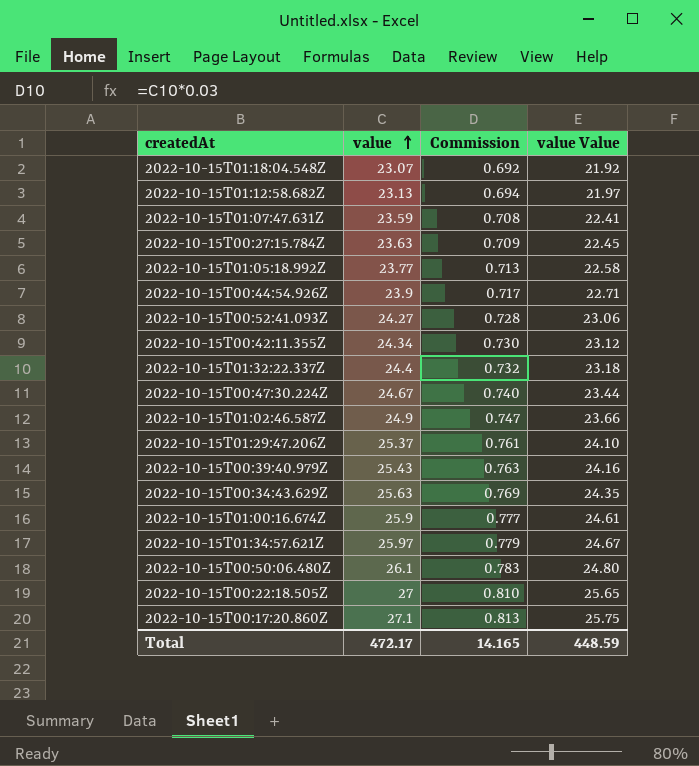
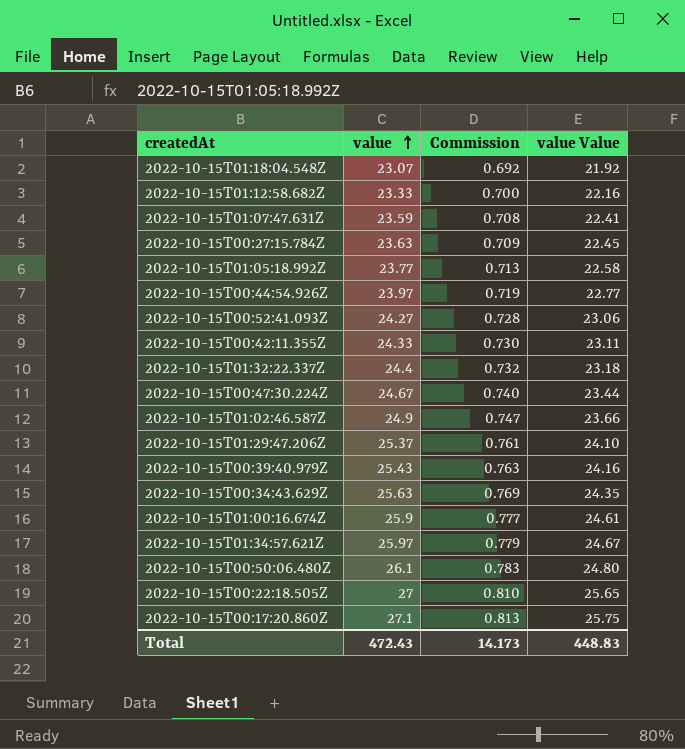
2022-10-15T01:12:58.682Z | value: 23.13 -> 23.33
2022-10-15T01:12:58.682Z | Commission: 0.694 -> 0.700
2022-10-15T01:12:58.682Z | value Value: 21.97 -> 22.16
2022-10-15T00:44:54.926Z | value: 23.9 -> 23.97
2022-10-15T00:44:54.926Z | Commission: 0.717 -> 0.719
2022-10-15T00:44:54.926Z | value Value: 22.71 -> 22.77
2022-10-15T00:42:11.355Z | value: 24.34 -> 24.33
2022-10-15T00:42:11.355Z | value Value: 23.12 -> 23.11
Total | value: 472.17 -> 472.43
Total | Commission: 14.165 -> 14.173
Total | value Value: 448.59 -> 448.83

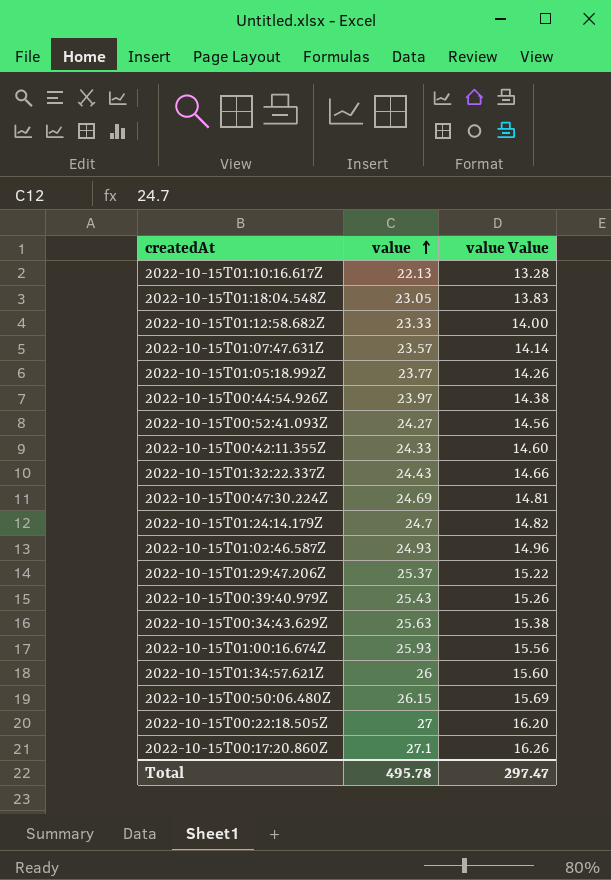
column Commission | formula: [value] * 0.03 -> none
column value Value | formula: [value] * 0.95 -> [value] * 0.6
row 2022-10-15T00:27:15.784Z: 23.63 | 0.709 | 22.45 -> none
row 2022-10-15T01:10:16.617Z: none -> 22.13 | 13.28
2022-10-15T01:18:04.548Z | value: 23.07 -> 23.05
2022-10-15T01:07:47.631Z | value: 23.59 -> 23.57
2022-10-15T01:32:22.337Z | value: 24.4 -> 24.43
2022-10-15T00:47:30.224Z | value: 24.67 -> 24.69
row 2022-10-15T01:24:14.179Z: none -> 24.7 | 14.82
2022-10-15T01:02:46.587Z | value: 24.9 -> 24.93
2022-10-15T01:00:16.674Z | value: 25.9 -> 25.93
2022-10-15T01:34:57.621Z | value: 25.97 -> 26
2022-10-15T00:50:06.480Z | value: 26.1 -> 26.15
Total | value: 472.43 -> 495.78
Total | value Value: 448.83 -> 297.47

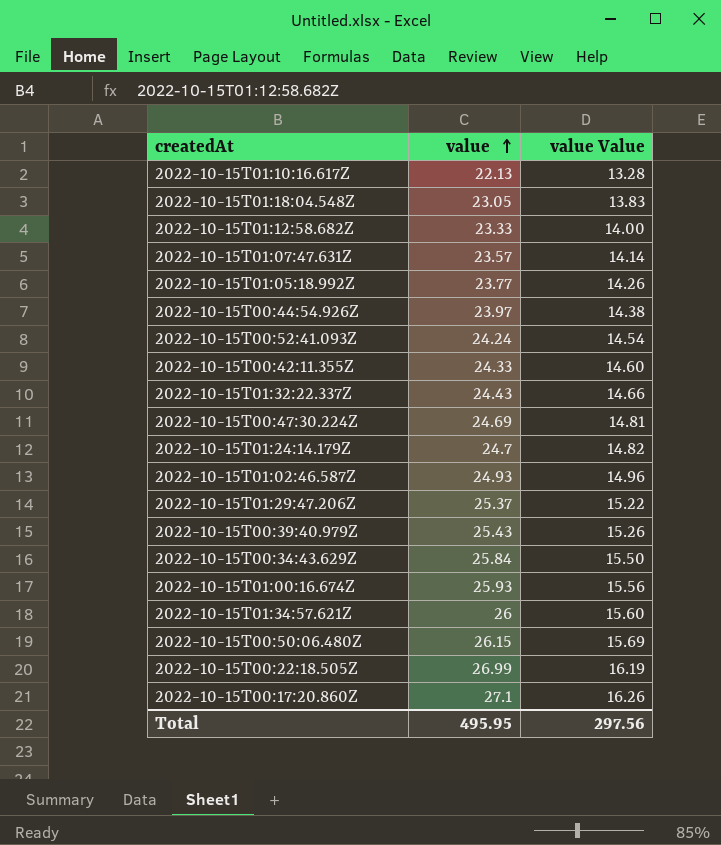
2022-10-15T00:52:41.093Z | value: 24.27 -> 24.24
2022-10-15T00:52:41.093Z | value Value: 14.56 -> 14.54
2022-10-15T00:34:43.629Z | value: 25.63 -> 25.84
2022-10-15T00:34:43.629Z | value Value: 15.38 -> 15.50
2022-10-15T00:22:18.505Z | value: 27 -> 26.99
2022-10-15T00:22:18.505Z | value Value: 16.20 -> 16.19
Total | value: 495.78 -> 495.95
Total | value Value: 297.47 -> 297.56

